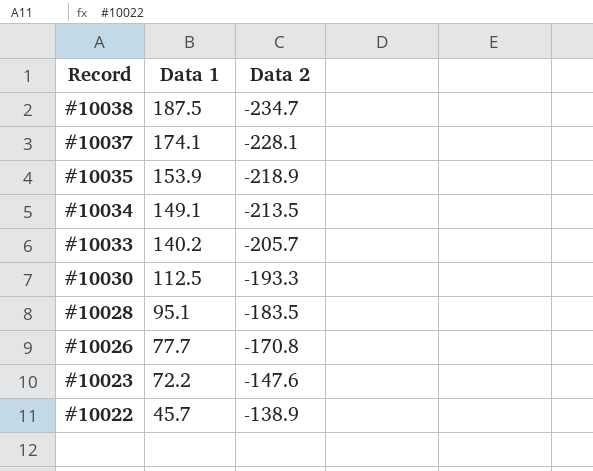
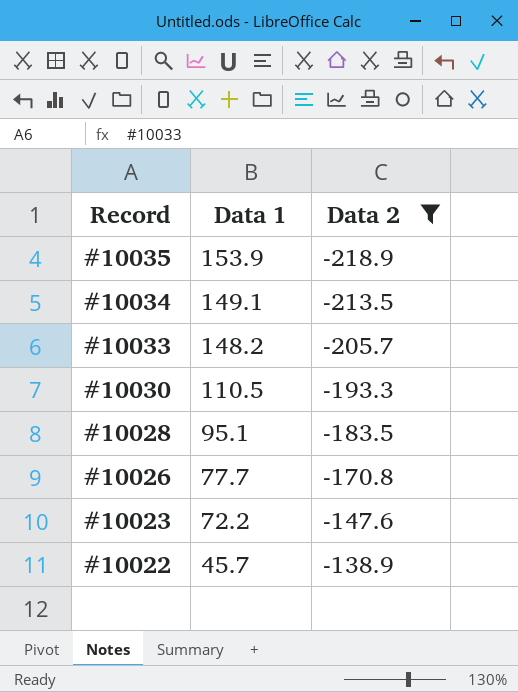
filter: none -> Data 2 >= -218.9
#10033 | Data 1: 140.2 -> 148.2
#10030 | Data 1: 112.5 -> 110.5

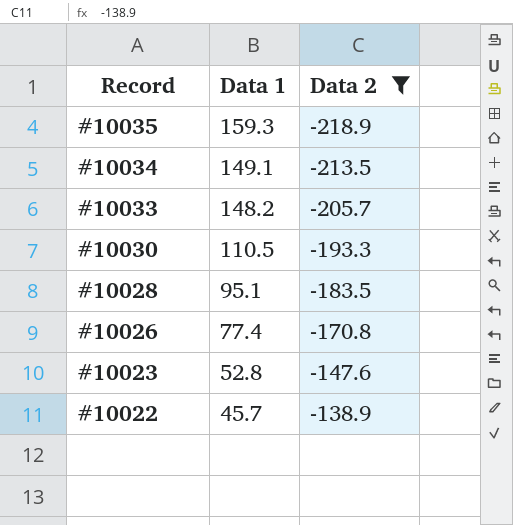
#10035 | Data 1: 153.9 -> 159.3
#10026 | Data 1: 77.7 -> 77.4
#10023 | Data 1: 72.2 -> 52.8

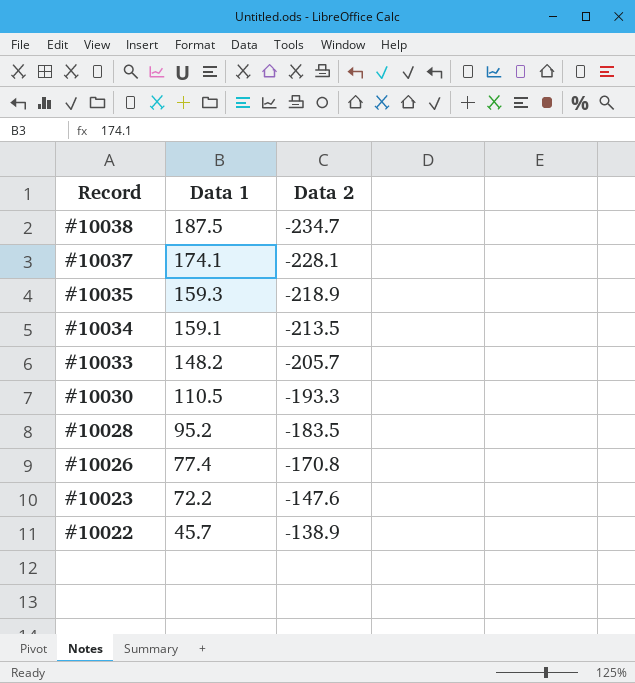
filter: Data 2 >= -218.9 -> none
#10034 | Data 1: 149.1 -> 159.1
#10028 | Data 1: 95.1 -> 95.2
#10023 | Data 1: 52.8 -> 72.2

